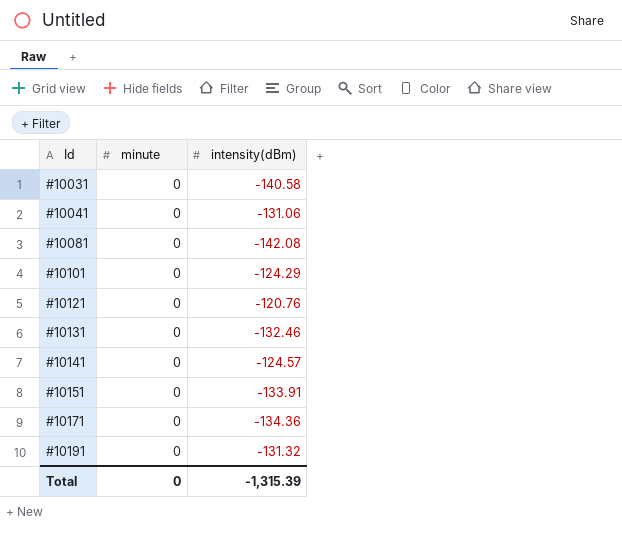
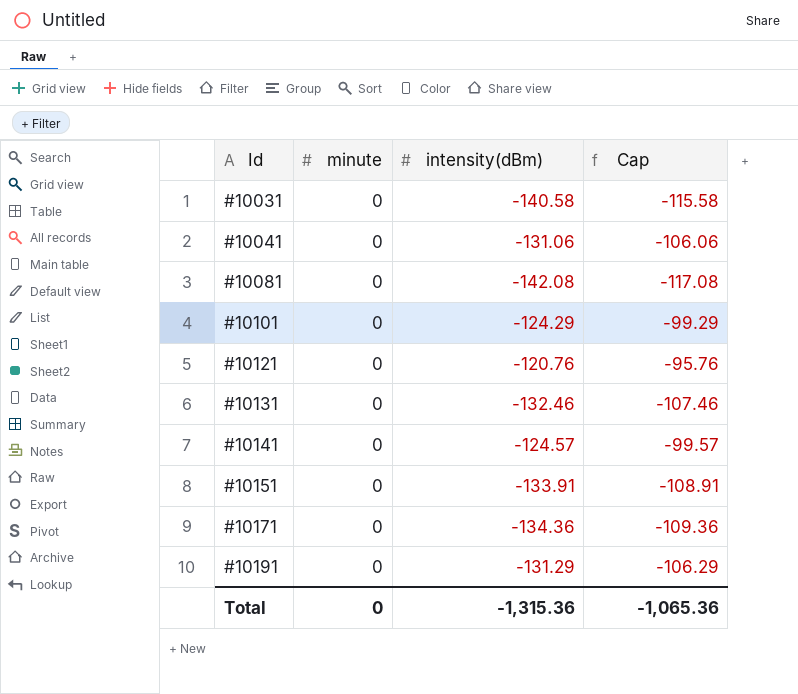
column Cap | formula: none -> [intensity(dBm)] + 25
#10191 | intensity(dBm): -131.32 -> -131.29
Total | intensity(dBm): -1,315.39 -> -1,315.36

